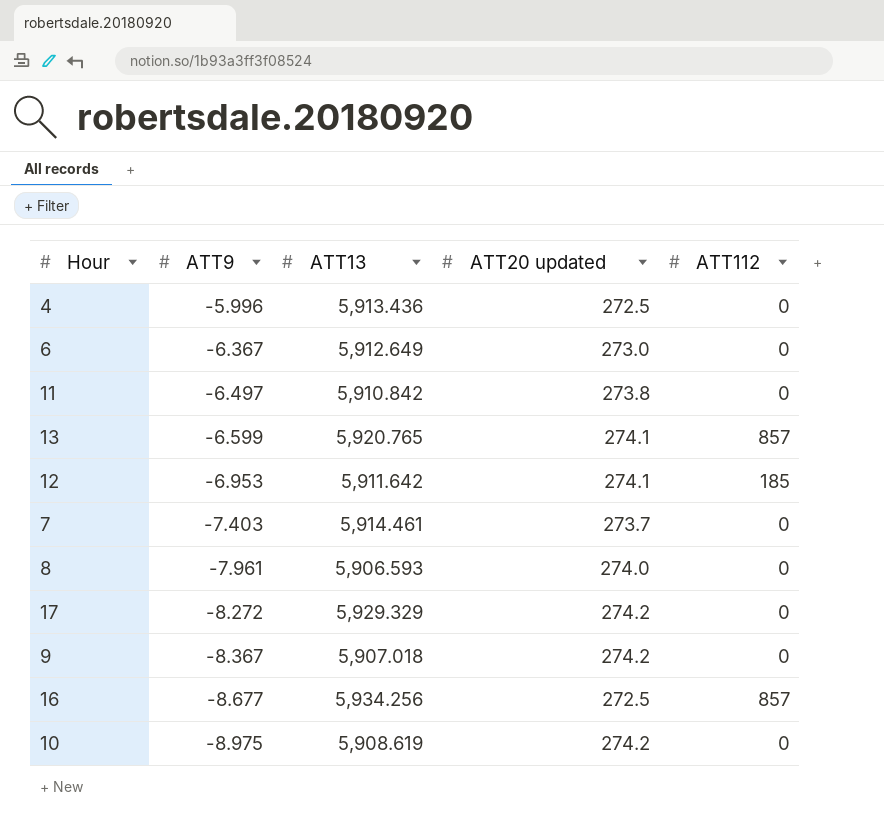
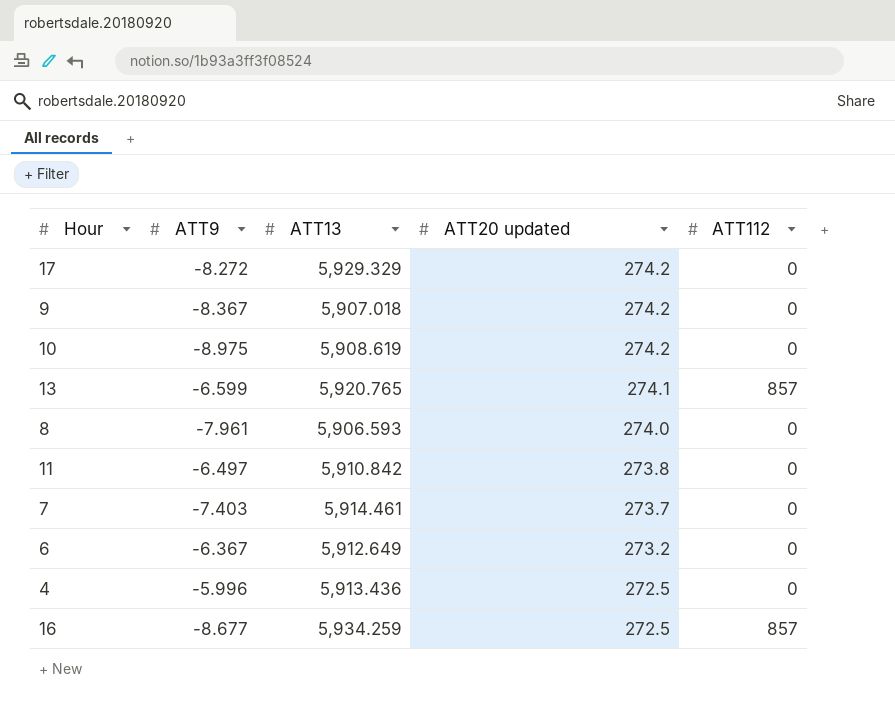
row order: ATT9 descending -> ATT20 updated descending
row 12: -6.953 | 5,911.642 | 274.1 | 185 -> none
6 | ATT20 updated: 273.0 -> 273.2
16 | ATT13: 5,934.256 -> 5,934.259

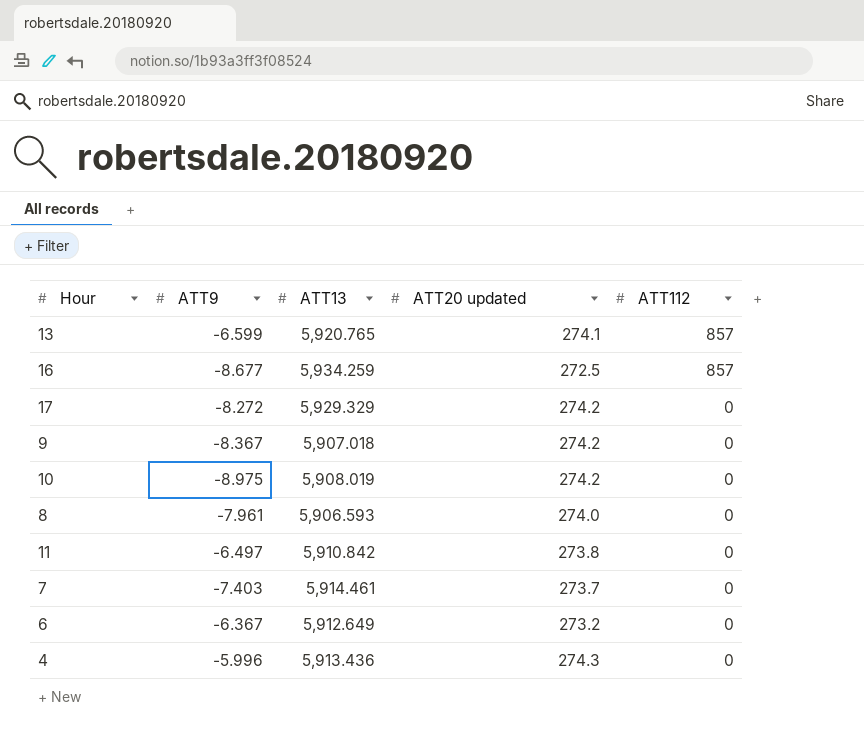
row order: ATT20 updated descending -> ATT112 descending
10 | ATT13: 5,908.619 -> 5,908.019
4 | ATT20 updated: 272.5 -> 274.3

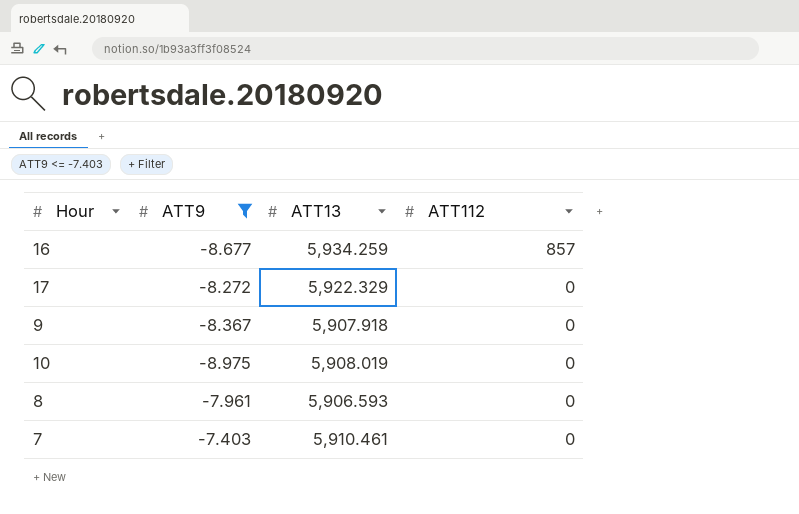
filter: none -> ATT9 <= -7.403
column ATT20 updated | position: 4 -> none
17 | ATT13: 5,929.329 -> 5,922.329
9 | ATT13: 5,907.018 -> 5,907.918
7 | ATT13: 5,914.461 -> 5,910.461

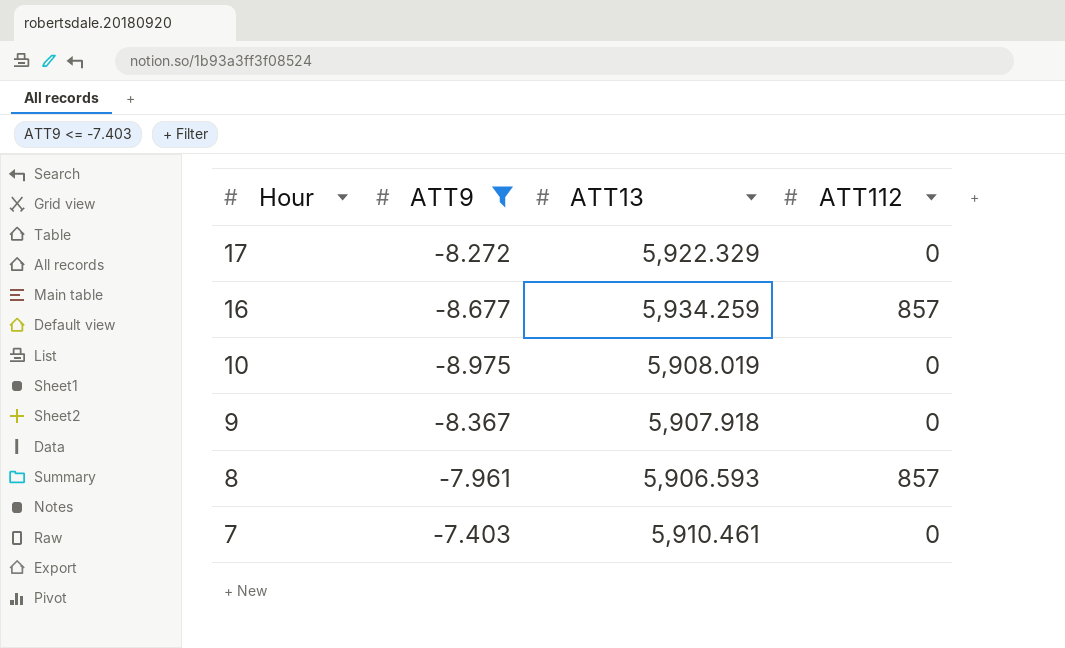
row order: ATT112 descending -> Hour descending
8 | ATT112: 0 -> 857

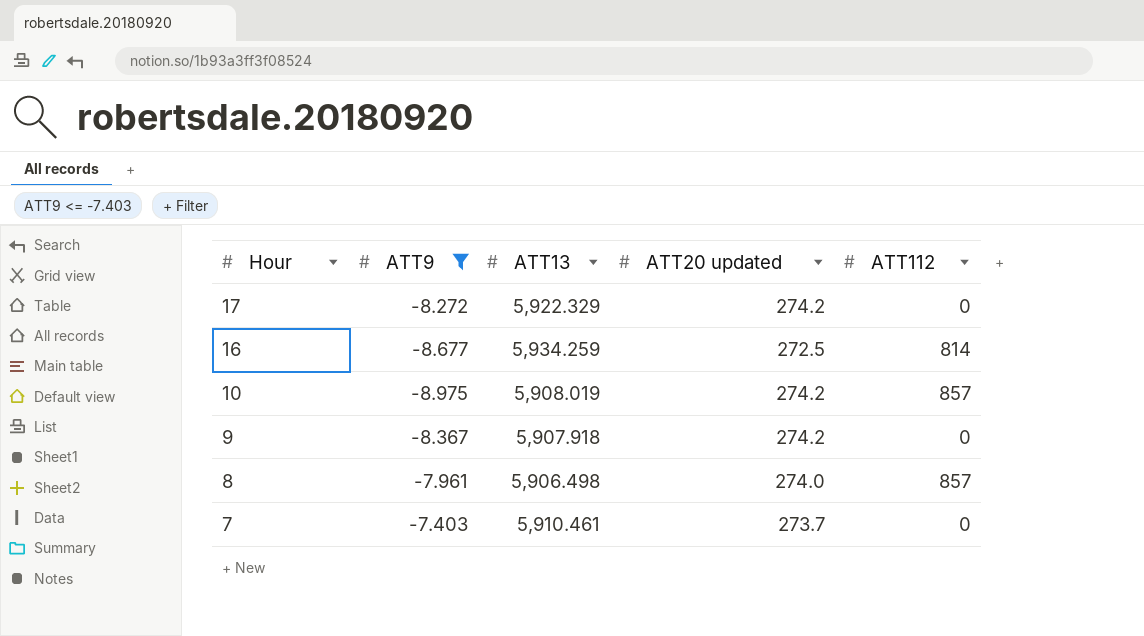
column ATT20 updated | position: none -> 4
16 | ATT112: 857 -> 814
10 | ATT112: 0 -> 857
8 | ATT13: 5,906.593 -> 5,906.498

